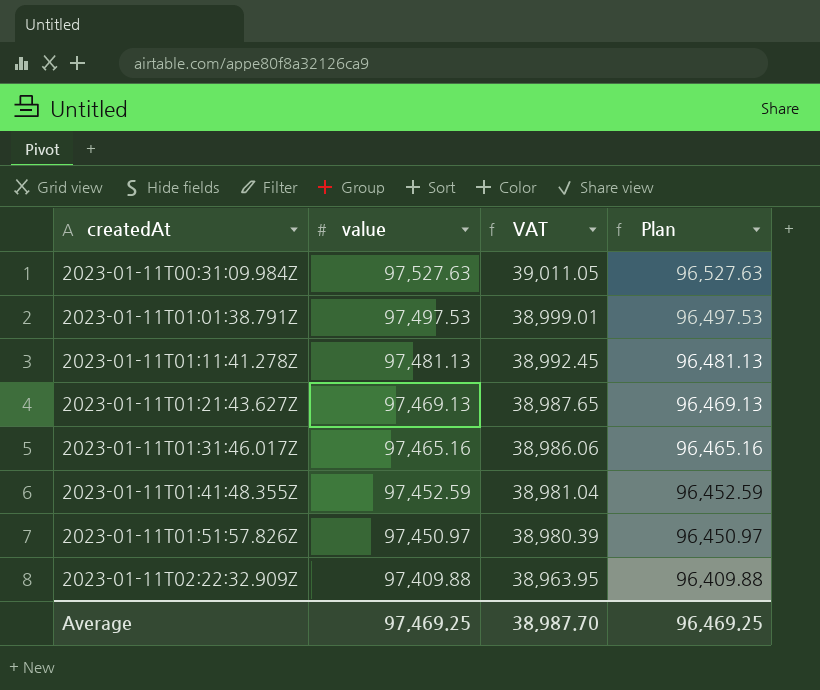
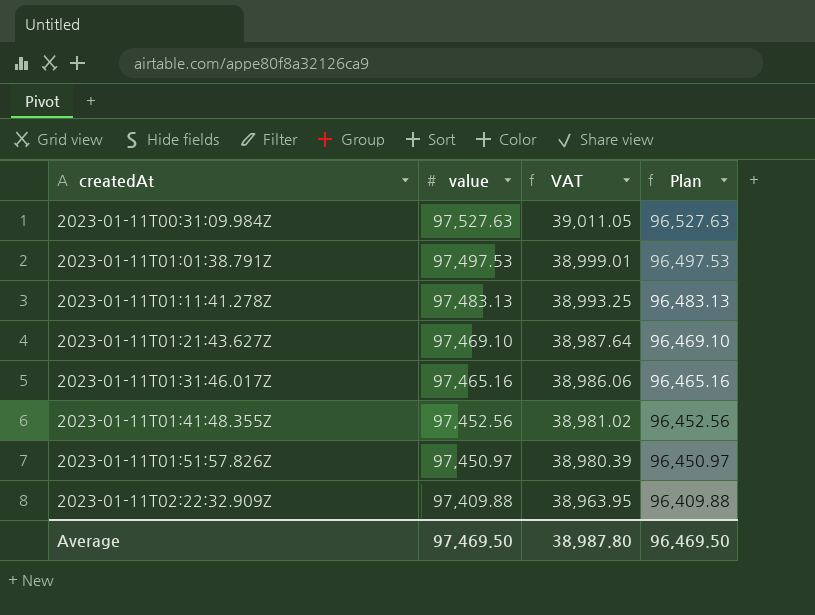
2023-01-11T01:11:41.278Z | value: 97,481.13 -> 97,483.13
2023-01-11T01:11:41.278Z | VAT: 38,992.45 -> 38,993.25
2023-01-11T01:11:41.278Z | Plan: 96,481.13 -> 96,483.13
2023-01-11T01:21:43.627Z | value: 97,469.13 -> 97,469.10
2023-01-11T01:21:43.627Z | VAT: 38,987.65 -> 38,987.64
2023-01-11T01:21:43.627Z | Plan: 96,469.13 -> 96,469.10
2023-01-11T01:41:48.355Z | value: 97,452.59 -> 97,452.56
2023-01-11T01:41:48.355Z | VAT: 38,981.04 -> 38,981.02
2023-01-11T01:41:48.355Z | Plan: 96,452.59 -> 96,452.56
Average | value: 97,469.25 -> 97,469.50
Average | VAT: 38,987.70 -> 38,987.80
Average | Plan: 96,469.25 -> 96,469.50

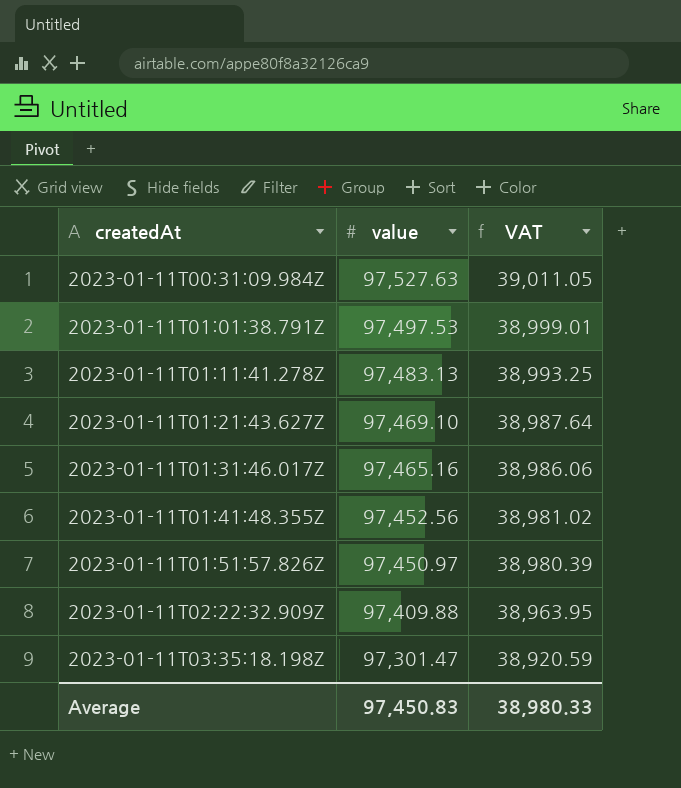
column Plan | formula: [value] - 1000 -> none
row 2023-01-11T03:35:18.198Z: none -> 97,301.47 | 38,920.59
Average | value: 97,469.50 -> 97,450.83
Average | VAT: 38,987.80 -> 38,980.33

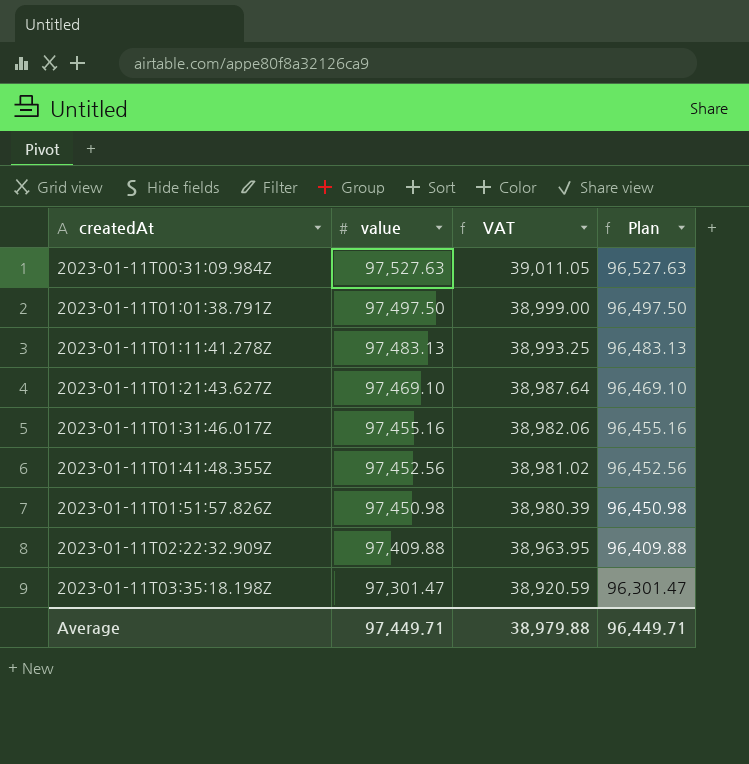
column Plan | formula: none -> [value] - 1000
2023-01-11T01:01:38.791Z | value: 97,497.53 -> 97,497.50
2023-01-11T01:01:38.791Z | VAT: 38,999.01 -> 38,999.00
2023-01-11T01:31:46.017Z | value: 97,465.16 -> 97,455.16
2023-01-11T01:31:46.017Z | VAT: 38,986.06 -> 38,982.06
2023-01-11T01:51:57.826Z | value: 97,450.97 -> 97,450.98
Average | value: 97,450.83 -> 97,449.71
Average | VAT: 38,980.33 -> 38,979.88

